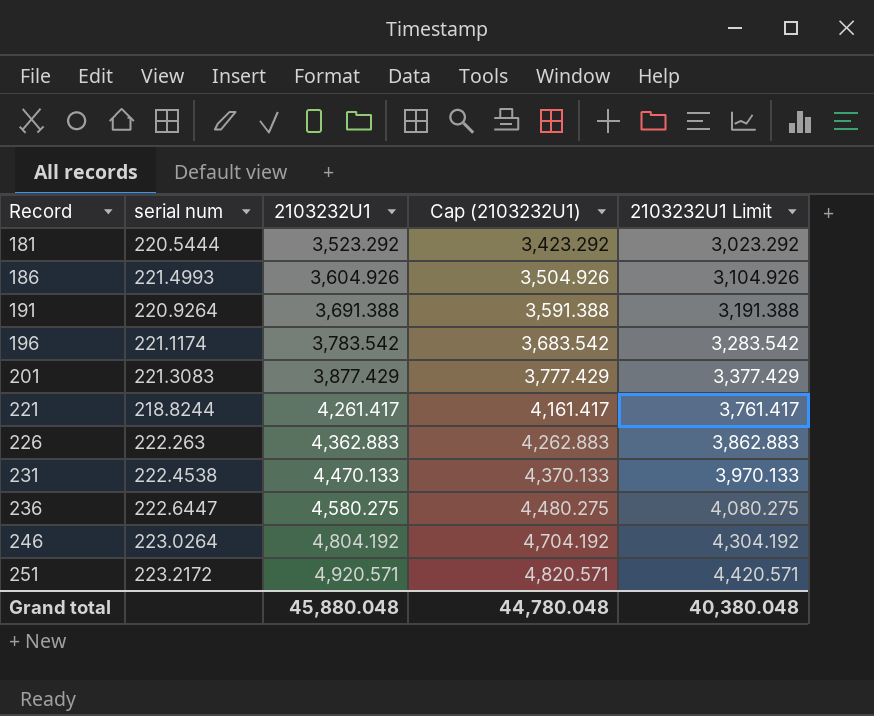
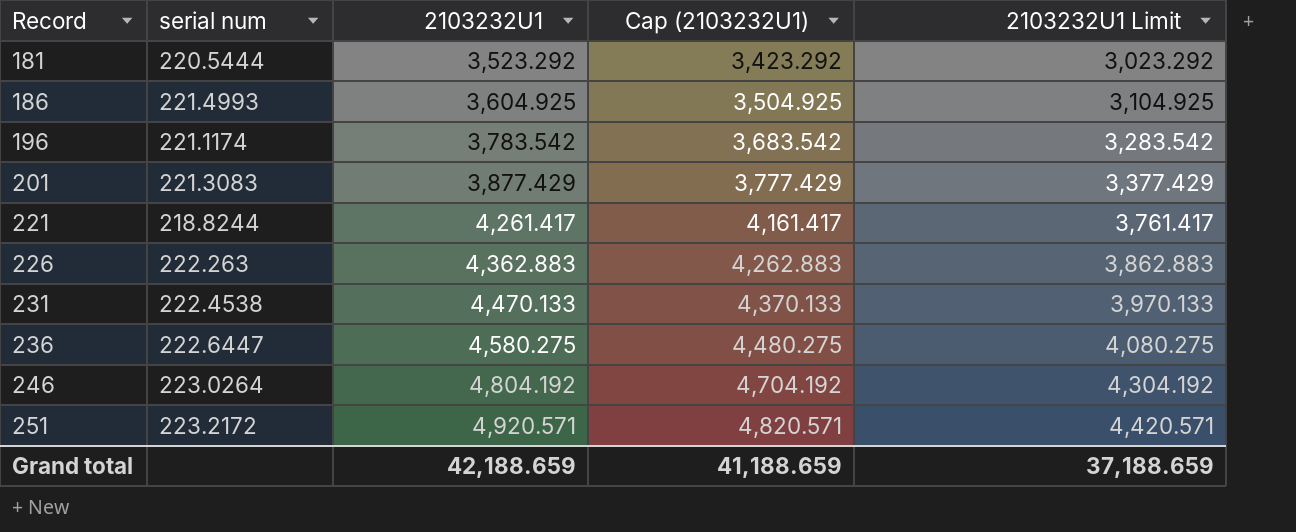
row 191: 220.9264 | 3,691.388 | 3,591.388 | 3,191.388 -> none
186 | 2103232U1: 3,604.926 -> 3,604.925
186 | Cap (2103232U1): 3,504.926 -> 3,504.925
186 | 2103232U1 Limit: 3,104.926 -> 3,104.925
Grand total | 2103232U1: 45,880.048 -> 42,188.659
Grand total | Cap (2103232U1): 44,780.048 -> 41,188.659
Grand total | 2103232U1 Limit: 40,380.048 -> 37,188.659

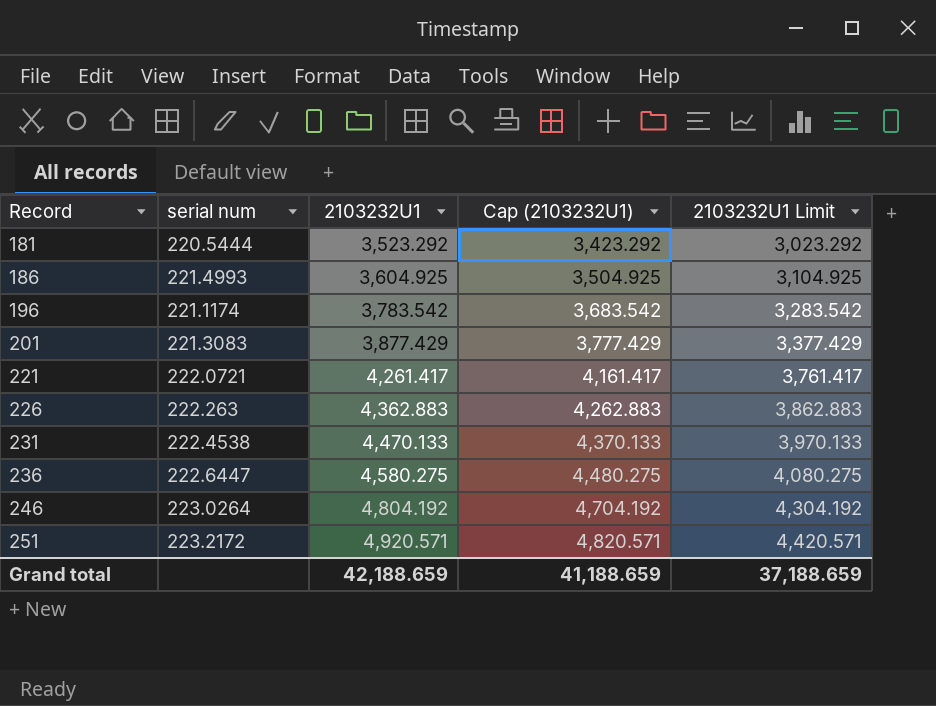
221 | serial num: 218.8244 -> 222.0721

